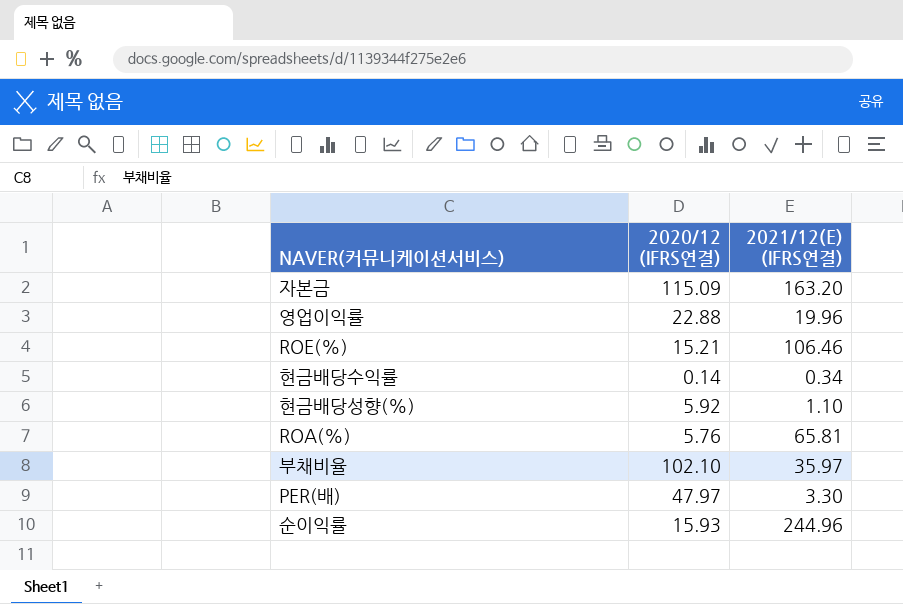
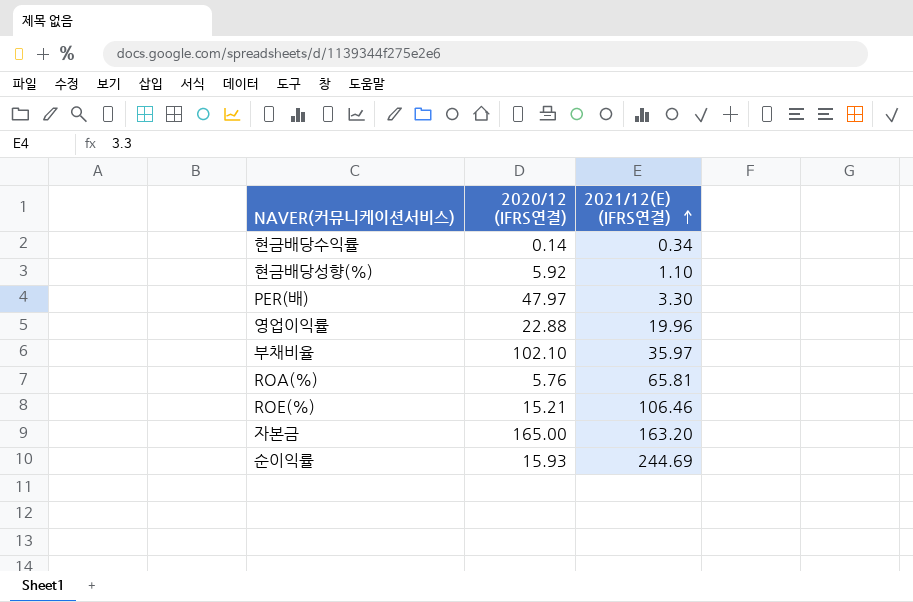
row order: none -> 2021/12(E) (IFRS연결) ascending
자본금 | 2020/12 (IFRS연결): 115.09 -> 165.00
순이익률 | 2021/12(E) (IFRS연결): 244.96 -> 244.69

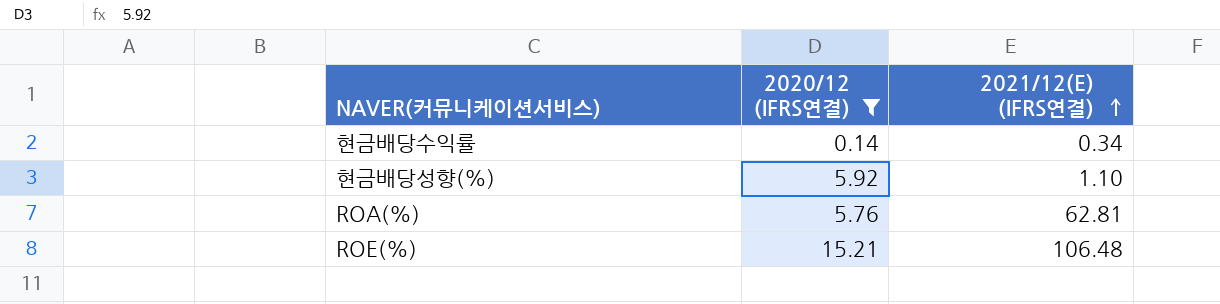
filter: none -> 2020/12 (IFRS연결) <= 15.21
ROA(%) | 2021/12(E) (IFRS연결): 65.81 -> 62.81
ROE(%) | 2021/12(E) (IFRS연결): 106.46 -> 106.48

